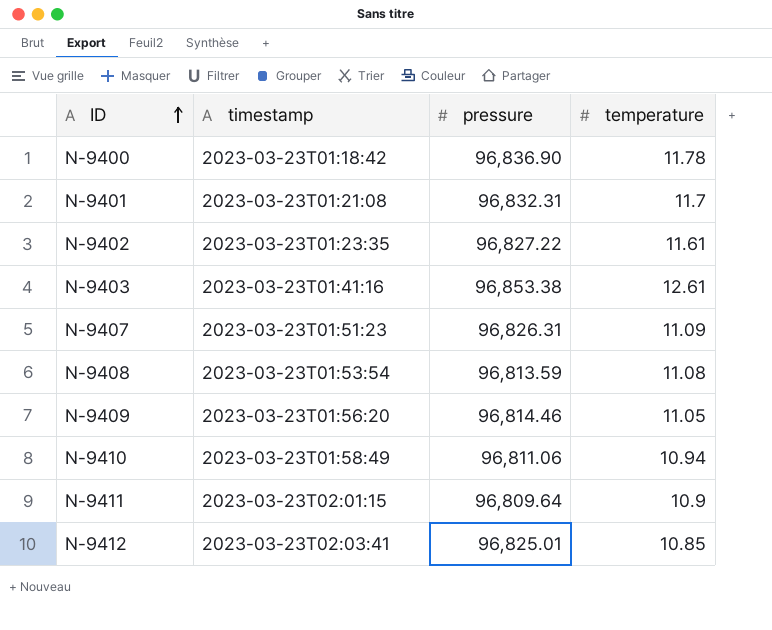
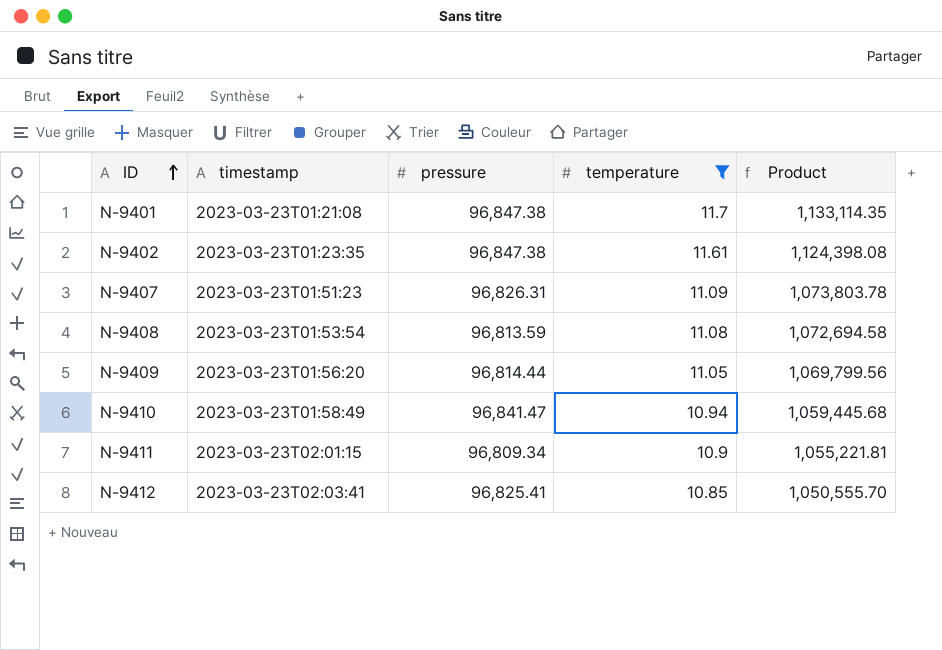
filter: none -> temperature <= 11.7
column Product | formula: none -> [pressure] * [temperature]
N-9401 | pressure: 96,832.31 -> 96,847.38
N-9402 | pressure: 96,827.22 -> 96,847.38
N-9409 | pressure: 96,814.46 -> 96,814.44
N-9410 | pressure: 96,811.06 -> 96,841.47
N-9411 | pressure: 96,809.64 -> 96,809.34
N-9412 | pressure: 96,825.01 -> 96,825.41

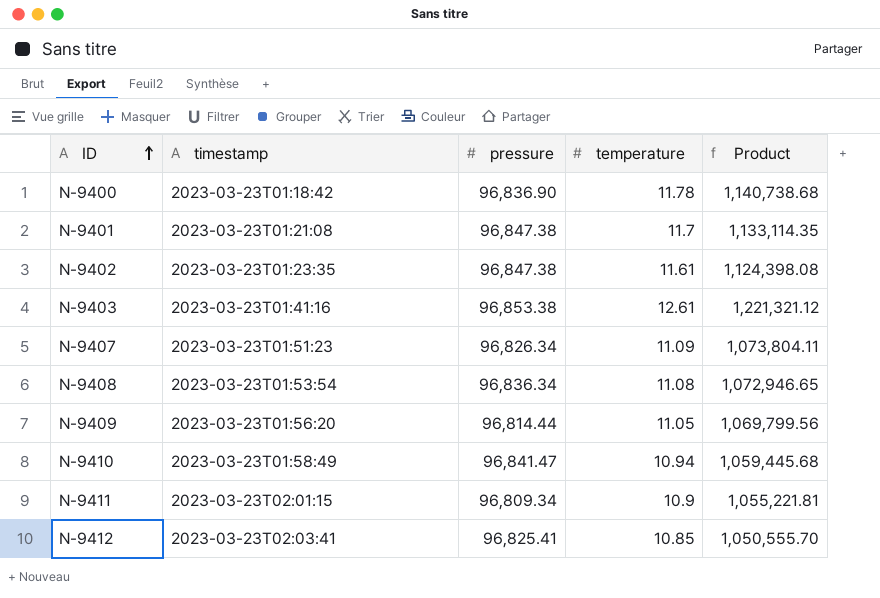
filter: temperature <= 11.7 -> none
N-9407 | pressure: 96,826.31 -> 96,826.34
N-9407 | Product: 1,073,803.78 -> 1,073,804.11
N-9408 | pressure: 96,813.59 -> 96,836.34
N-9408 | Product: 1,072,694.58 -> 1,072,946.65

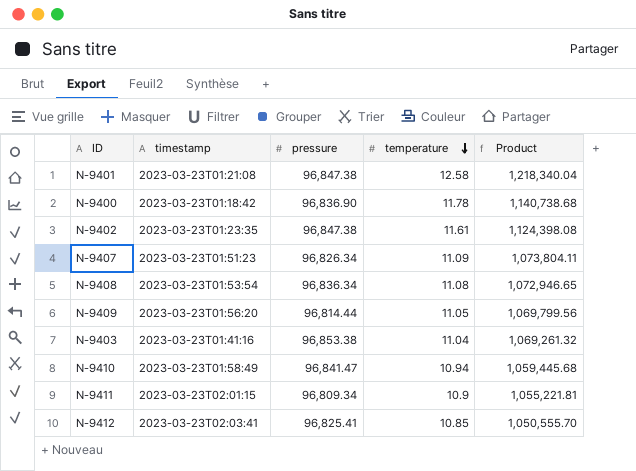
row order: ID ascending -> temperature descending
N-9401 | temperature: 11.7 -> 12.58
N-9401 | Product: 1,133,114.35 -> 1,218,340.04
N-9403 | temperature: 12.61 -> 11.04
N-9403 | Product: 1,221,321.12 -> 1,069,261.32

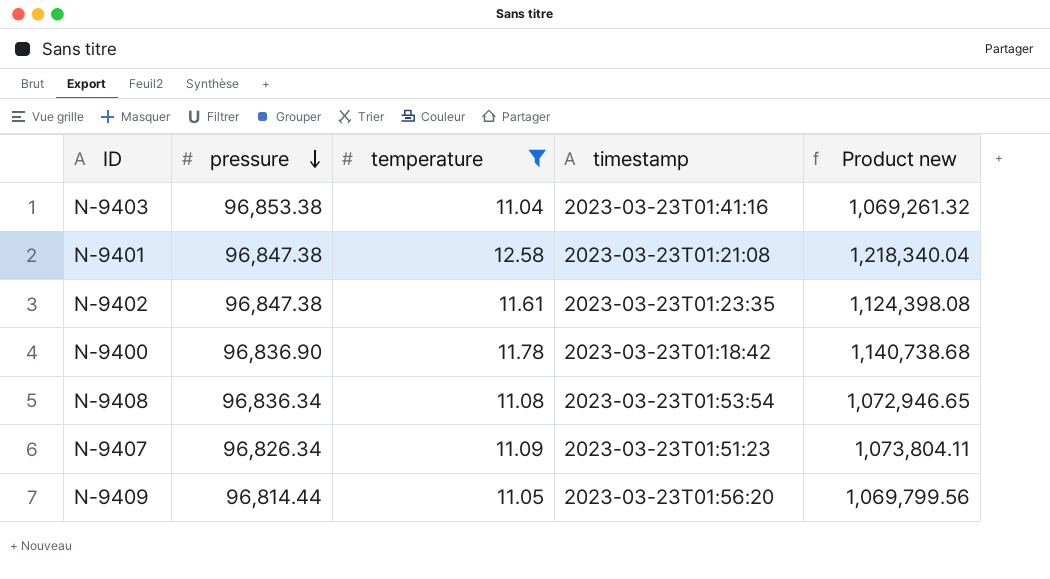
filter: none -> temperature >= 11.04
row order: temperature descending -> pressure descending
column timestamp | position: 2 -> 4
column name: Product -> Product new

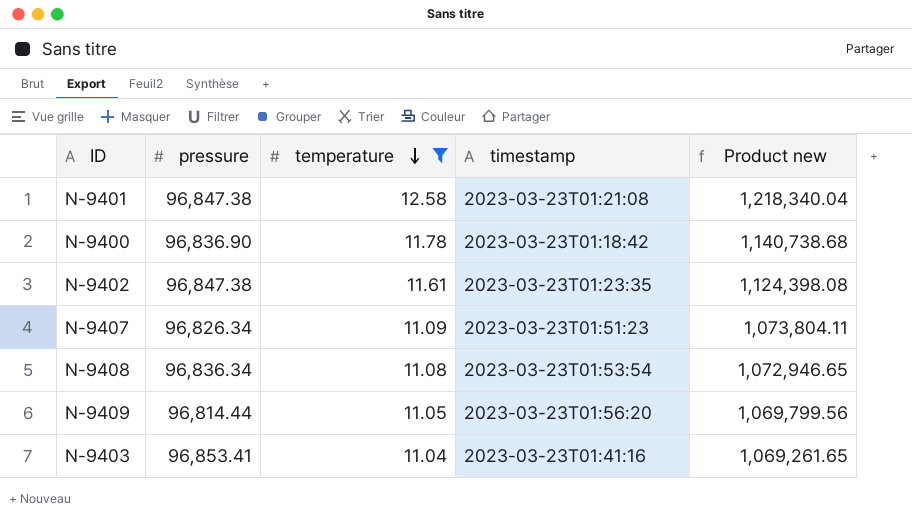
row order: pressure descending -> temperature descending
N-9403 | pressure: 96,853.38 -> 96,853.41
N-9403 | Product new: 1,069,261.32 -> 1,069,261.65

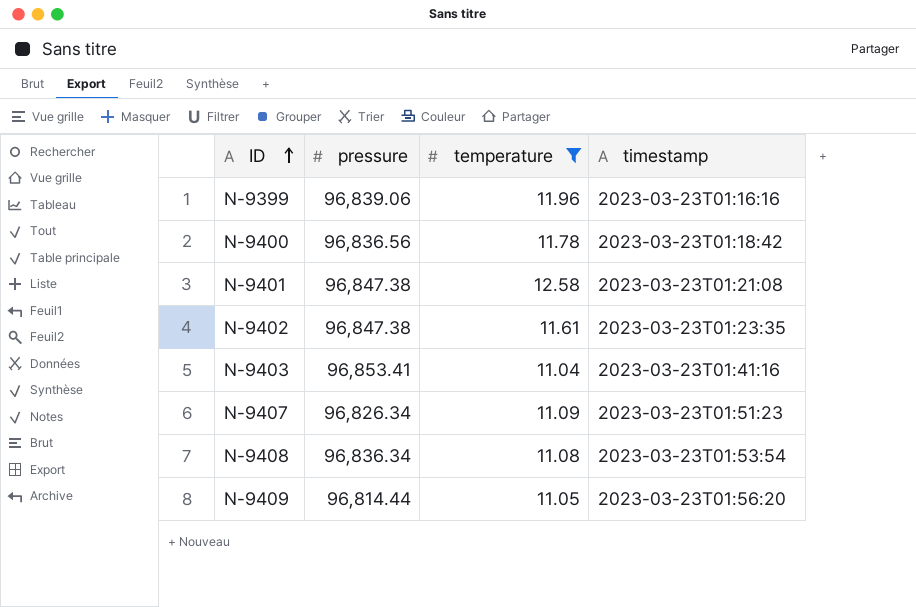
row order: temperature descending -> ID ascending
column Product new | formula: [pressure] * [temperature] -> none
row N-9399: none -> 96,839.06 | 11.96 | 2023-03-23T01:16:16
N-9400 | pressure: 96,836.90 -> 96,836.56

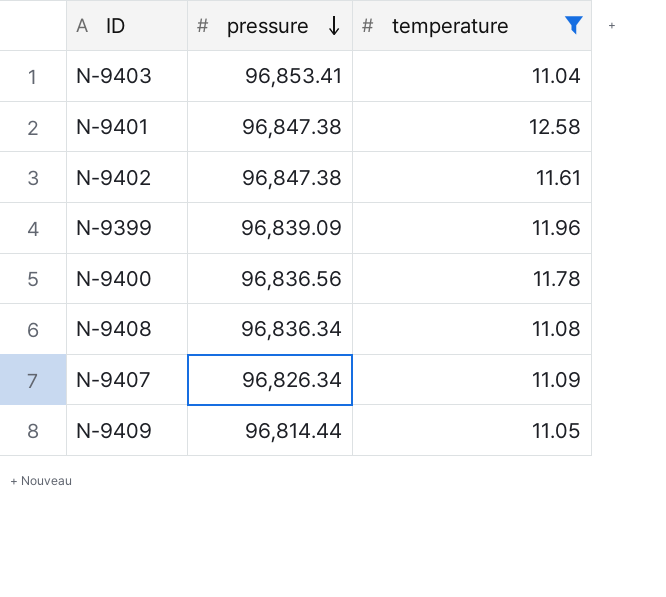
row order: ID ascending -> pressure descending
column timestamp | position: 4 -> none
N-9399 | pressure: 96,839.06 -> 96,839.09

